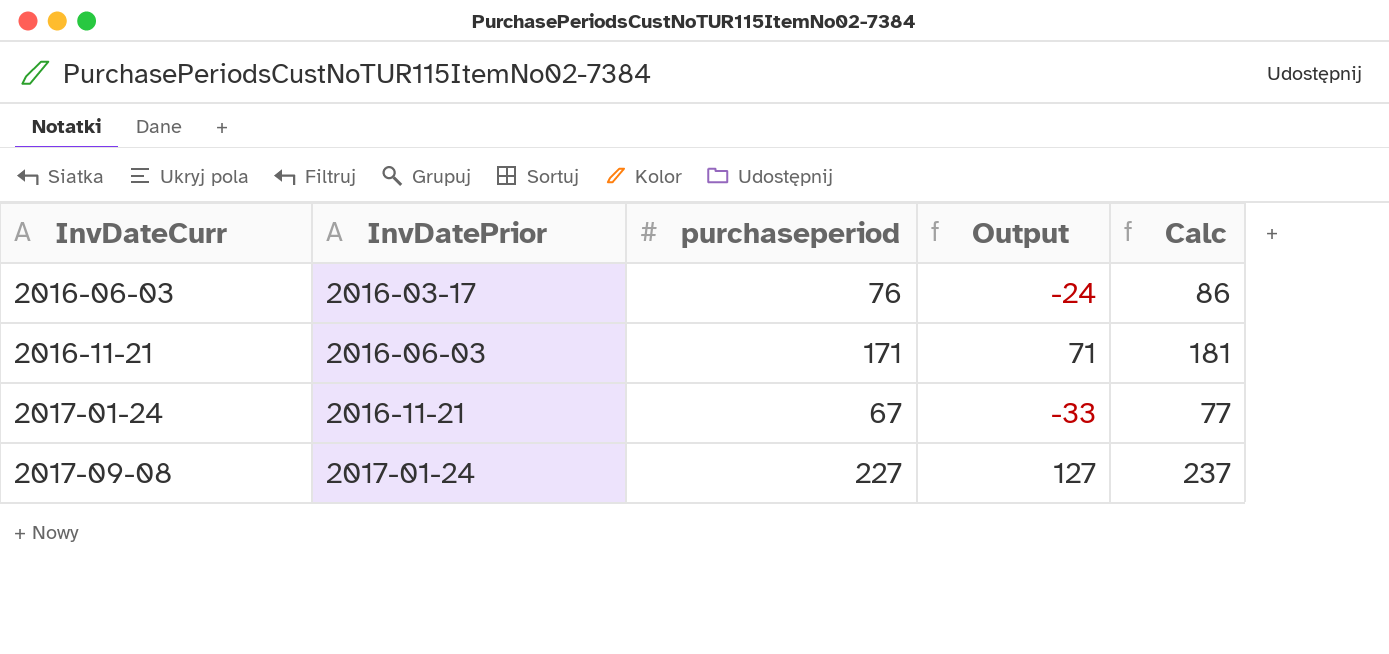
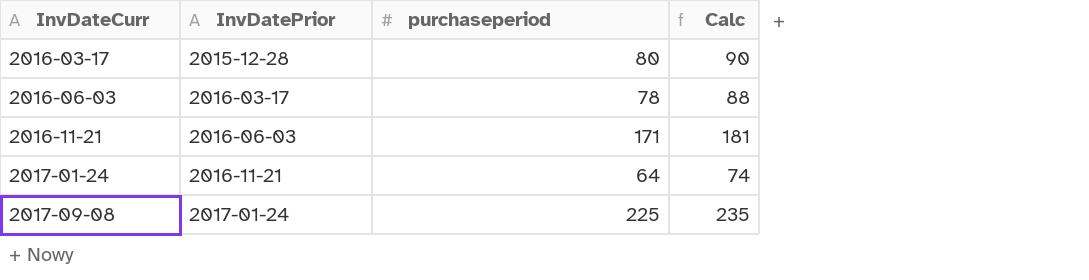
column Output | formula: [purchaseperiod] - 100 -> none
row 2016-03-17: none -> 2015-12-28 | 80 | 90
2016-06-03 | purchaseperiod: 76 -> 78
2016-06-03 | Calc: 86 -> 88
2017-01-24 | purchaseperiod: 67 -> 64
2017-01-24 | Calc: 77 -> 74
2017-09-08 | purchaseperiod: 227 -> 225
2017-09-08 | Calc: 237 -> 235

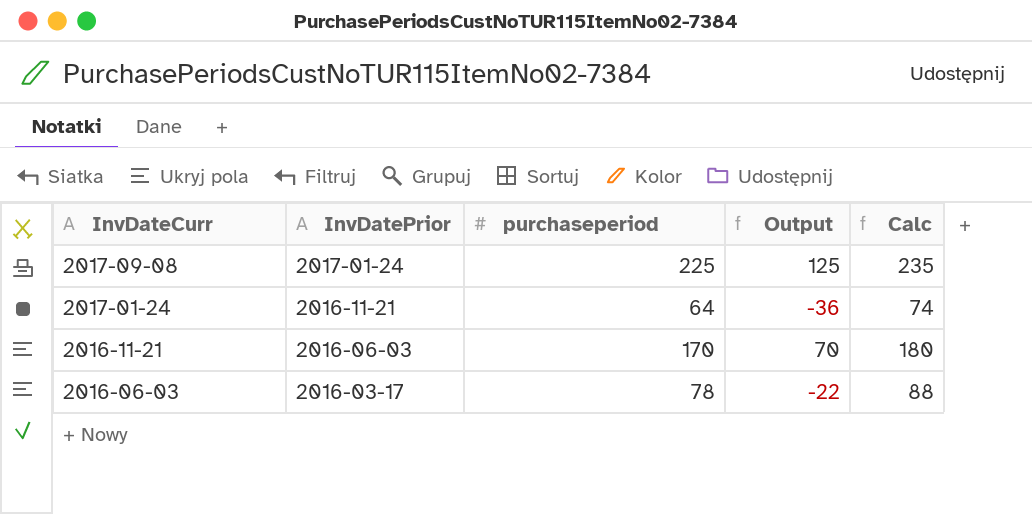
row order: InvDateCurr ascending -> InvDateCurr descending
column Output | formula: none -> [purchaseperiod] - 100
row 2016-03-17: 2015-12-28 | 80 | 90 -> none
2016-11-21 | purchaseperiod: 171 -> 170
2016-11-21 | Calc: 181 -> 180

